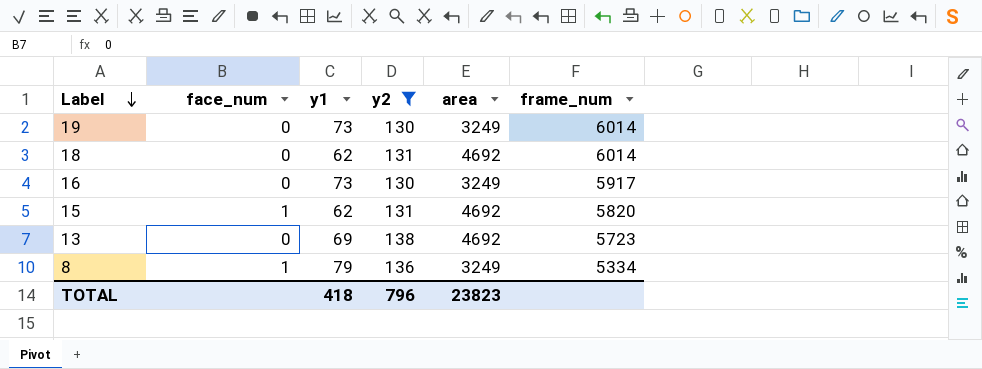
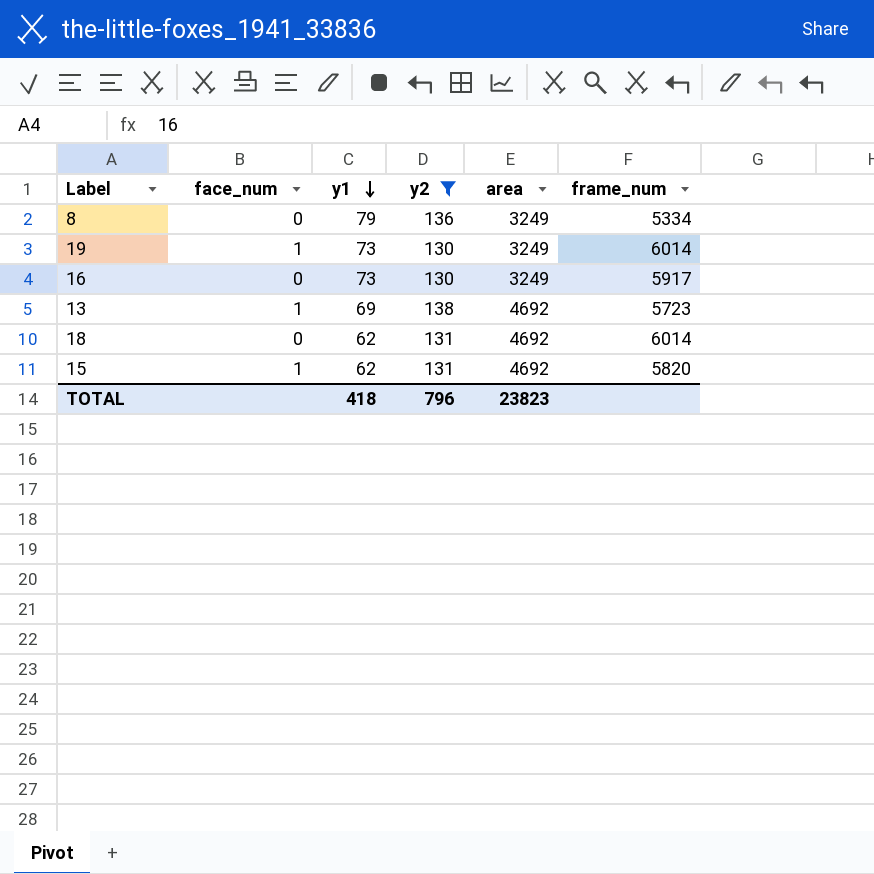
row order: Label descending -> y1 descending
8 | face_num: 1 -> 0
19 | face_num: 0 -> 1
13 | face_num: 0 -> 1

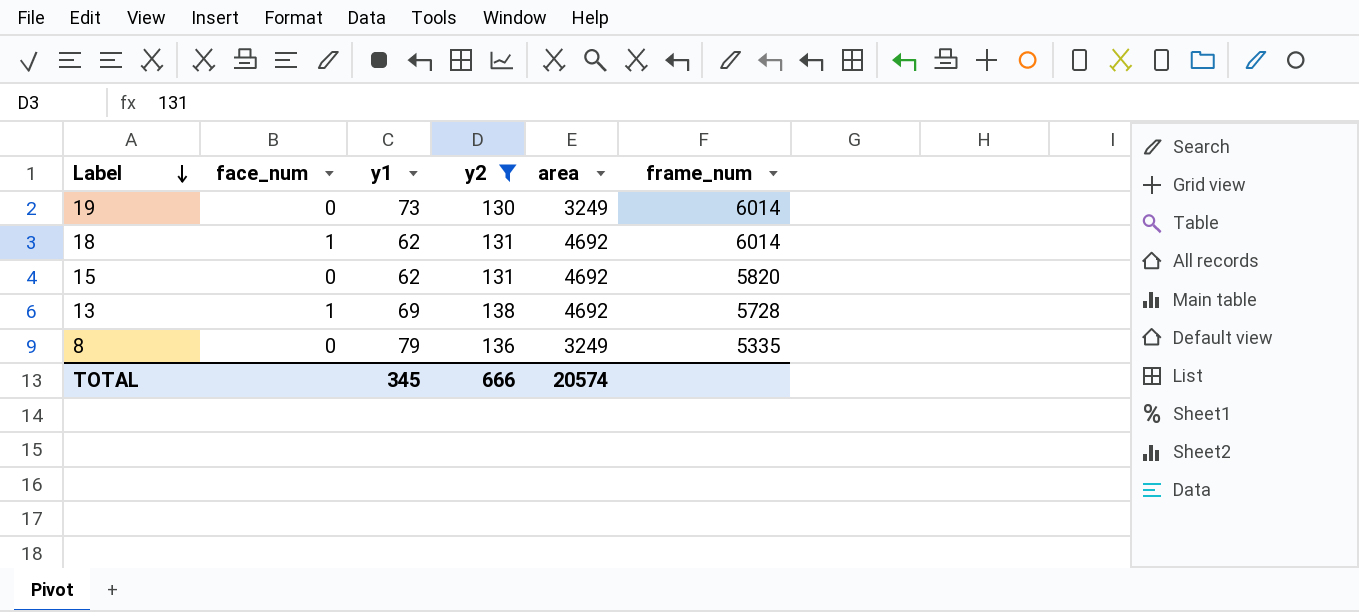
row order: y1 descending -> Label descending
row 16: 0 | 73 | 130 | 3249 | 5917 -> none
19 | face_num: 1 -> 0
18 | face_num: 0 -> 1
15 | face_num: 1 -> 0
13 | frame_num: 5723 -> 5728
8 | frame_num: 5334 -> 5335
TOTAL | y1: 418 -> 345
TOTAL | y2: 796 -> 666
TOTAL | area: 23823 -> 20574

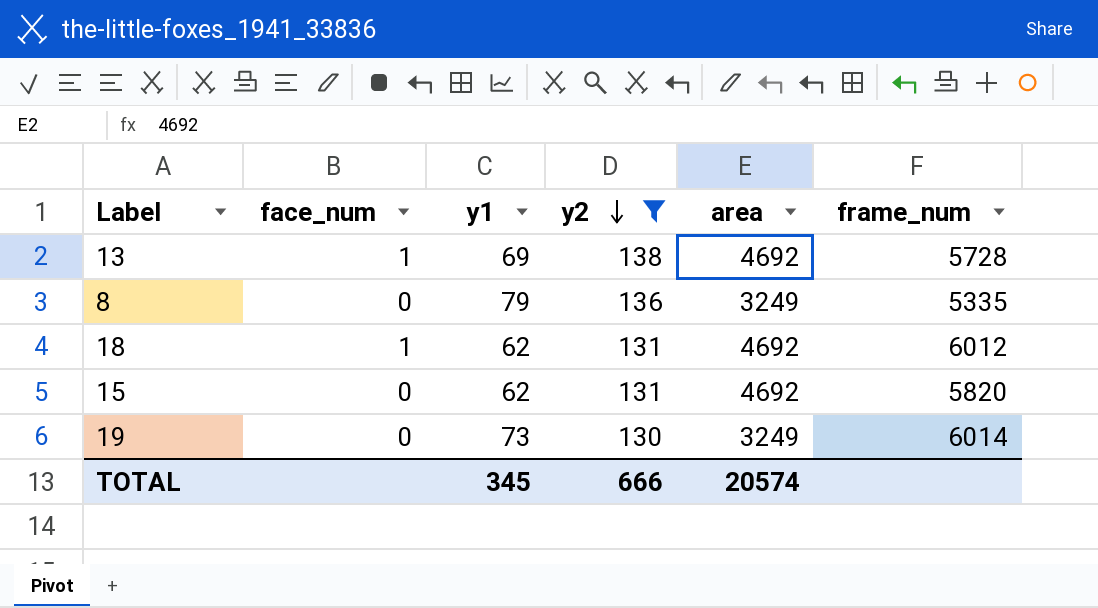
row order: Label descending -> y2 descending
18 | frame_num: 6014 -> 6012

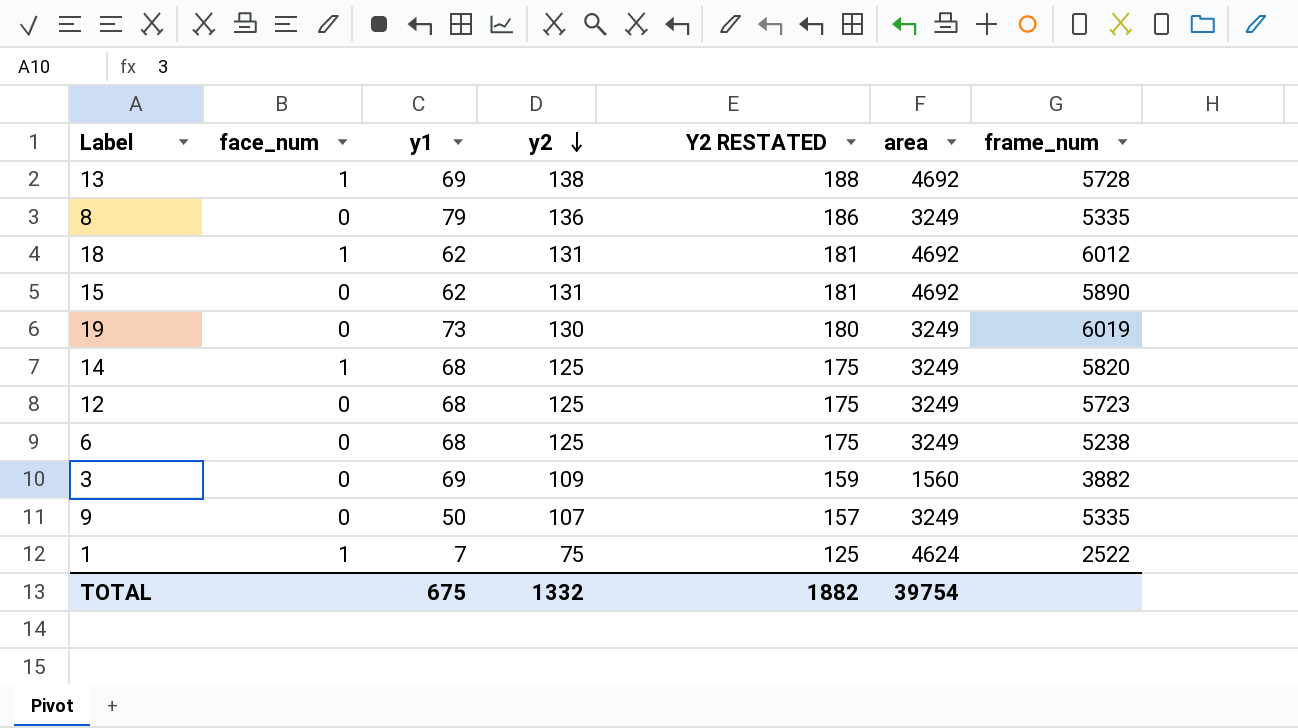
filter: y2 >= 130 -> none
column Y2 RESTATED | formula: none -> [y2] + 50
15 | frame_num: 5820 -> 5890
19 | frame_num: 6014 -> 6019
TOTAL | y1: 345 -> 675
TOTAL | y2: 666 -> 1332
TOTAL | area: 20574 -> 39754

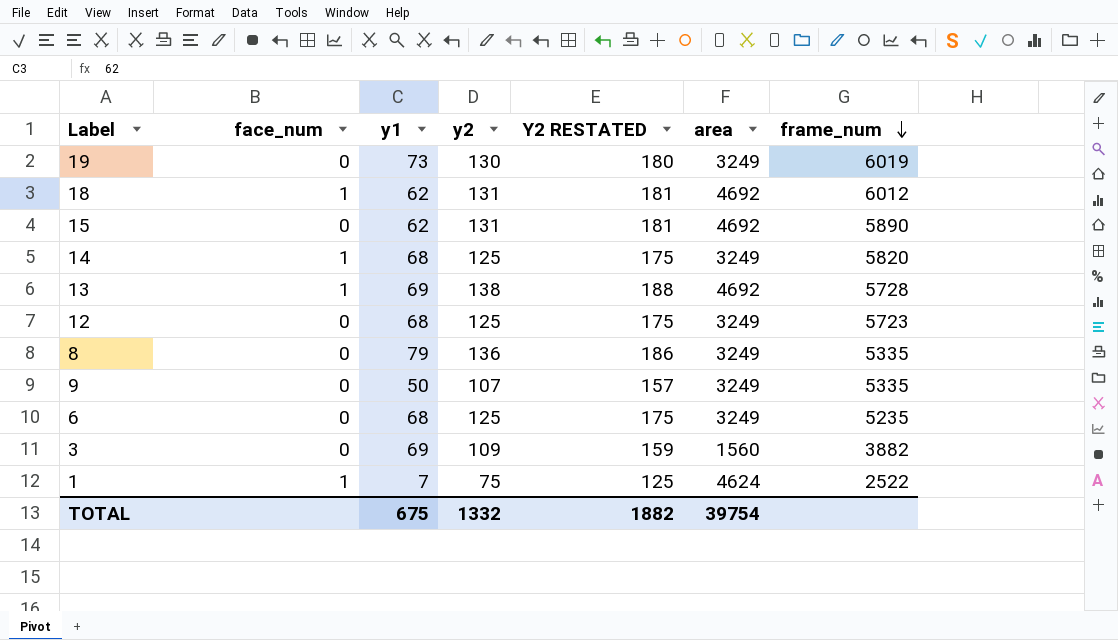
row order: y2 descending -> frame_num descending
6 | frame_num: 5238 -> 5235

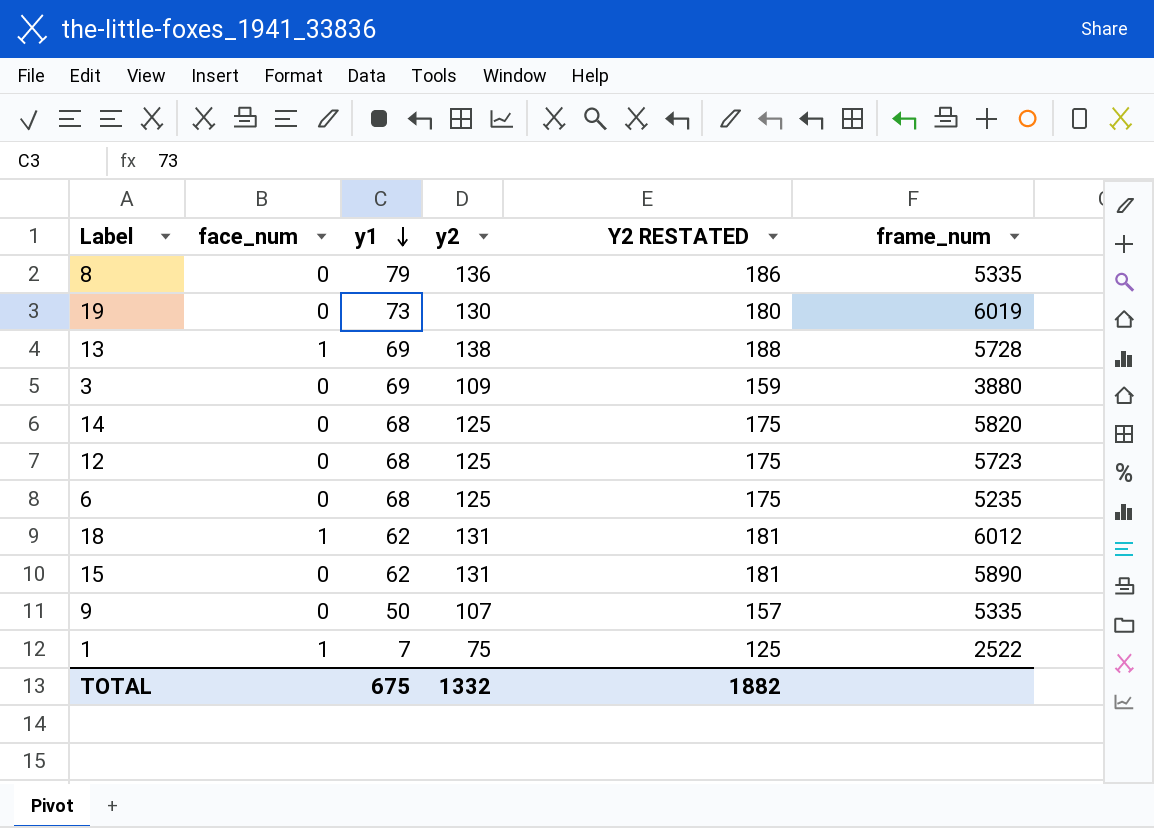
row order: frame_num descending -> y1 descending
column area | position: 6 -> none
3 | frame_num: 3882 -> 3880
14 | face_num: 1 -> 0

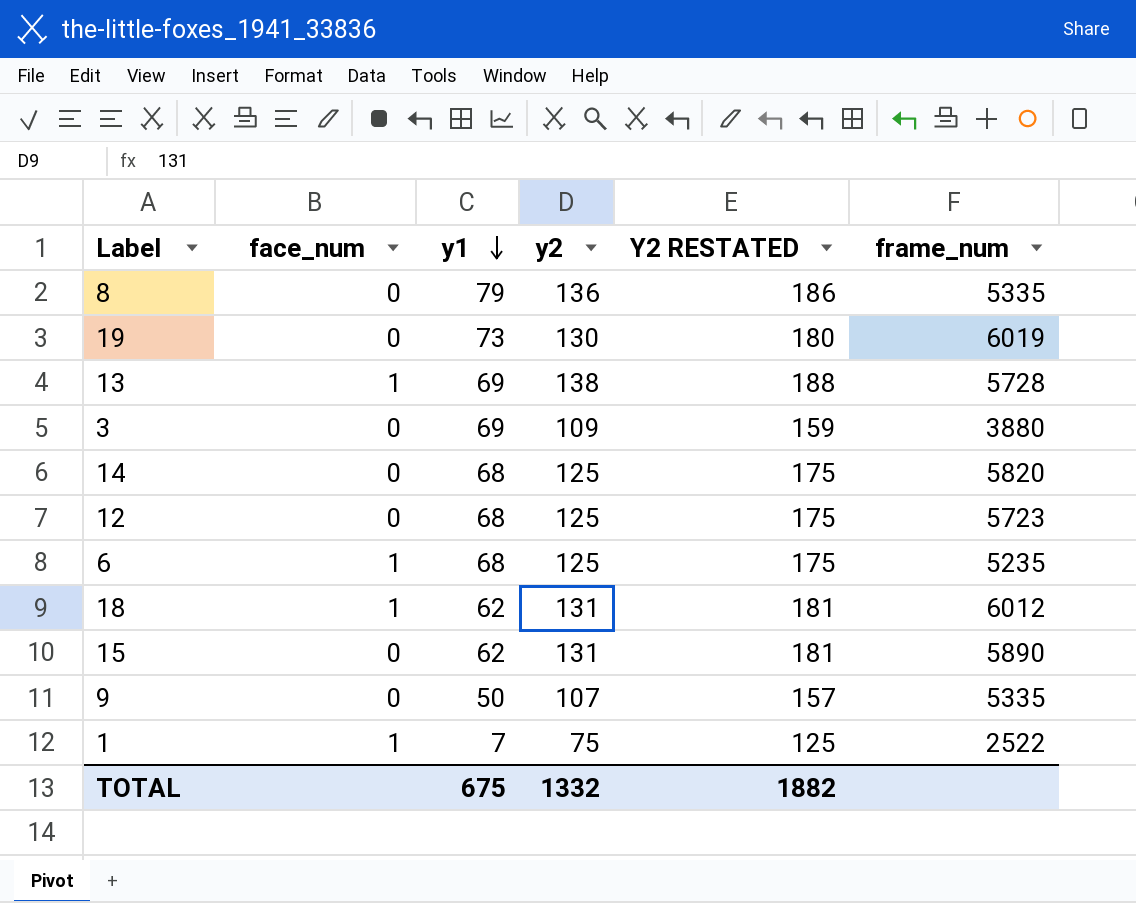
6 | face_num: 0 -> 1

